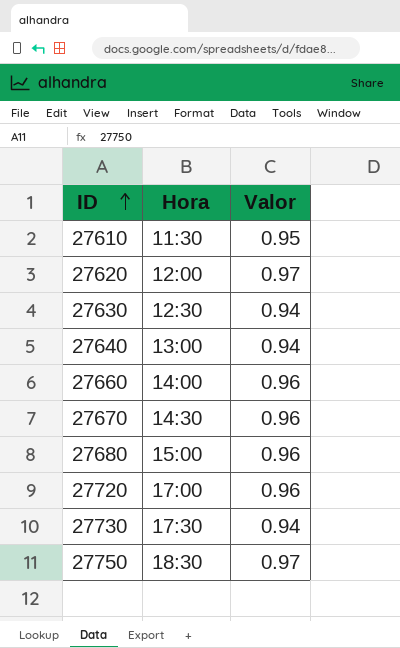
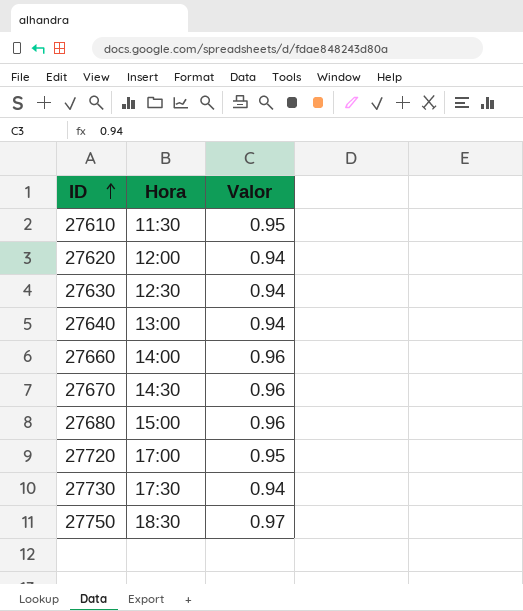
27620 | Valor: 0.97 -> 0.94
27720 | Valor: 0.96 -> 0.95

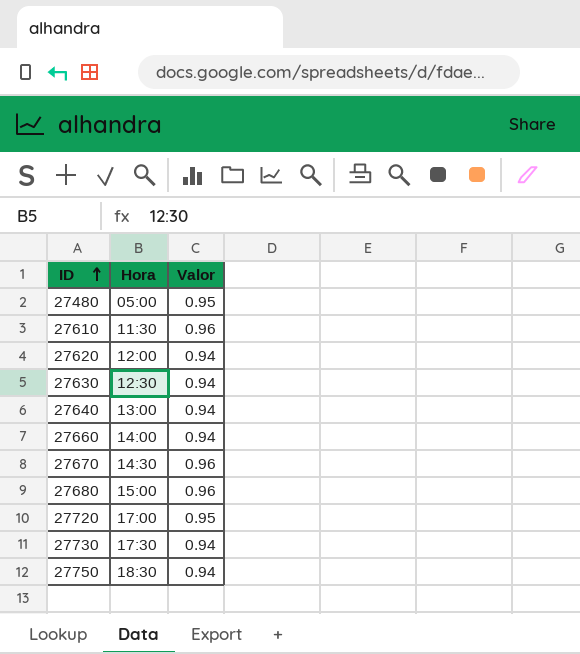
row 27480: none -> 05:00 | 0.95
27610 | Valor: 0.95 -> 0.96
27660 | Valor: 0.96 -> 0.94
27750 | Valor: 0.97 -> 0.94

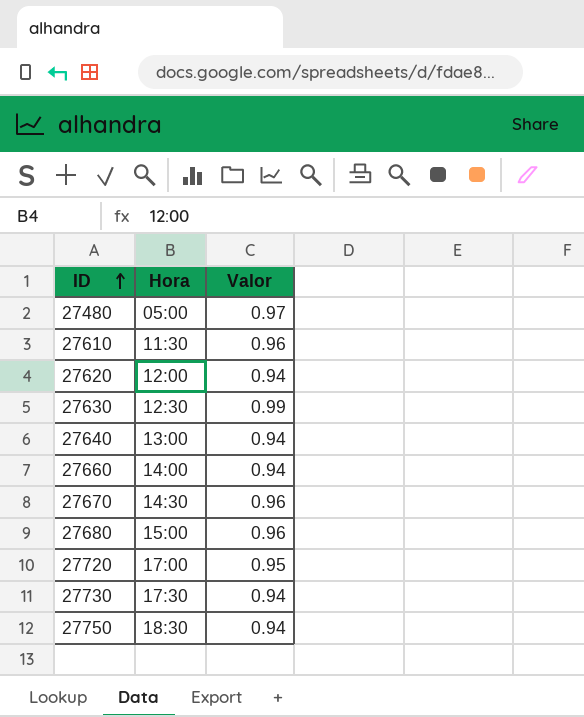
27480 | Valor: 0.95 -> 0.97
27630 | Valor: 0.94 -> 0.99

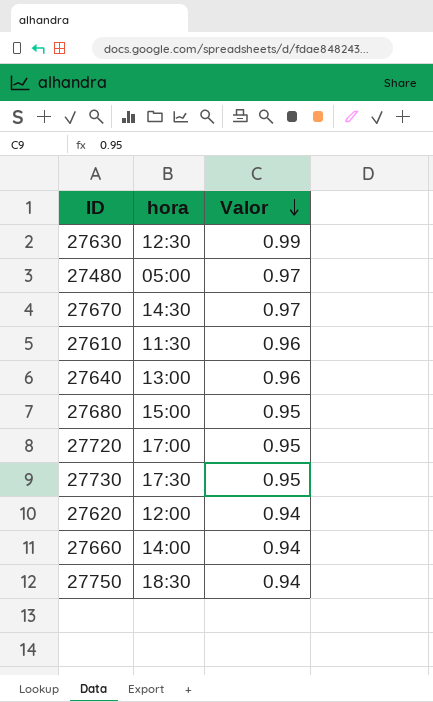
row order: ID ascending -> Valor descending
column name: Hora -> hora
27670 | Valor: 0.96 -> 0.97
27640 | Valor: 0.94 -> 0.96
27680 | Valor: 0.96 -> 0.95
27730 | Valor: 0.94 -> 0.95

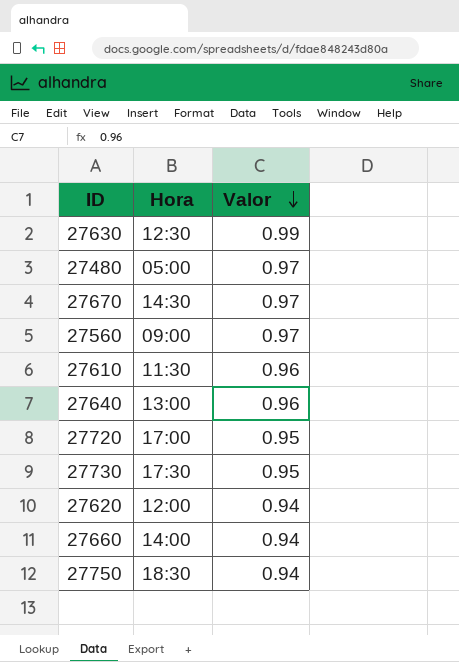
column name: hora -> Hora
row 27680: 15:00 | 0.95 -> none
row 27560: none -> 09:00 | 0.97

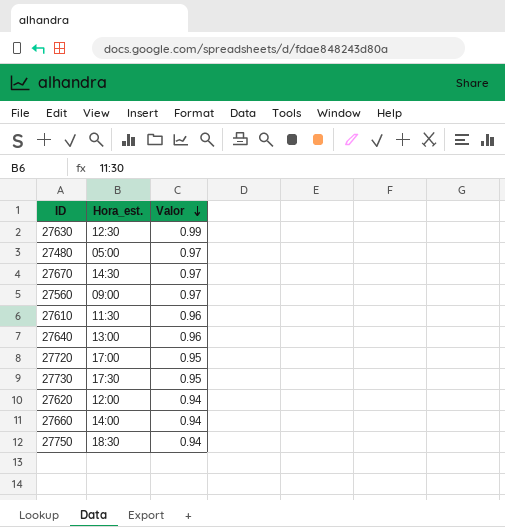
column name: Hora -> Hora_est.

